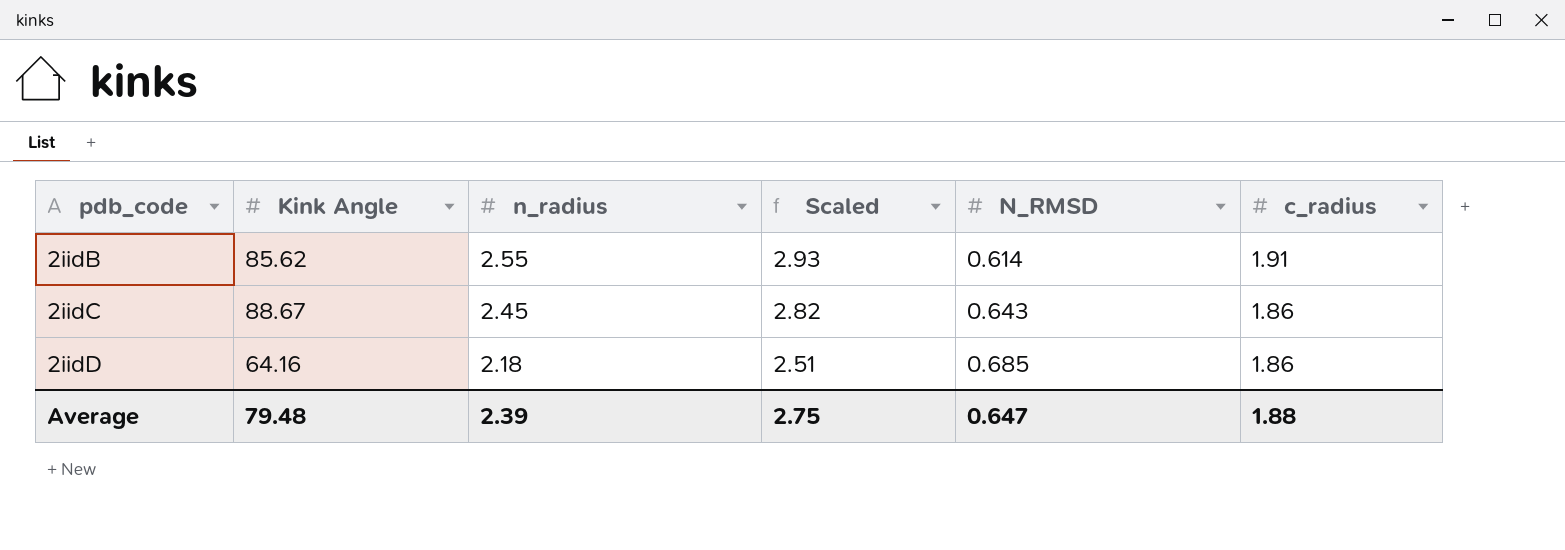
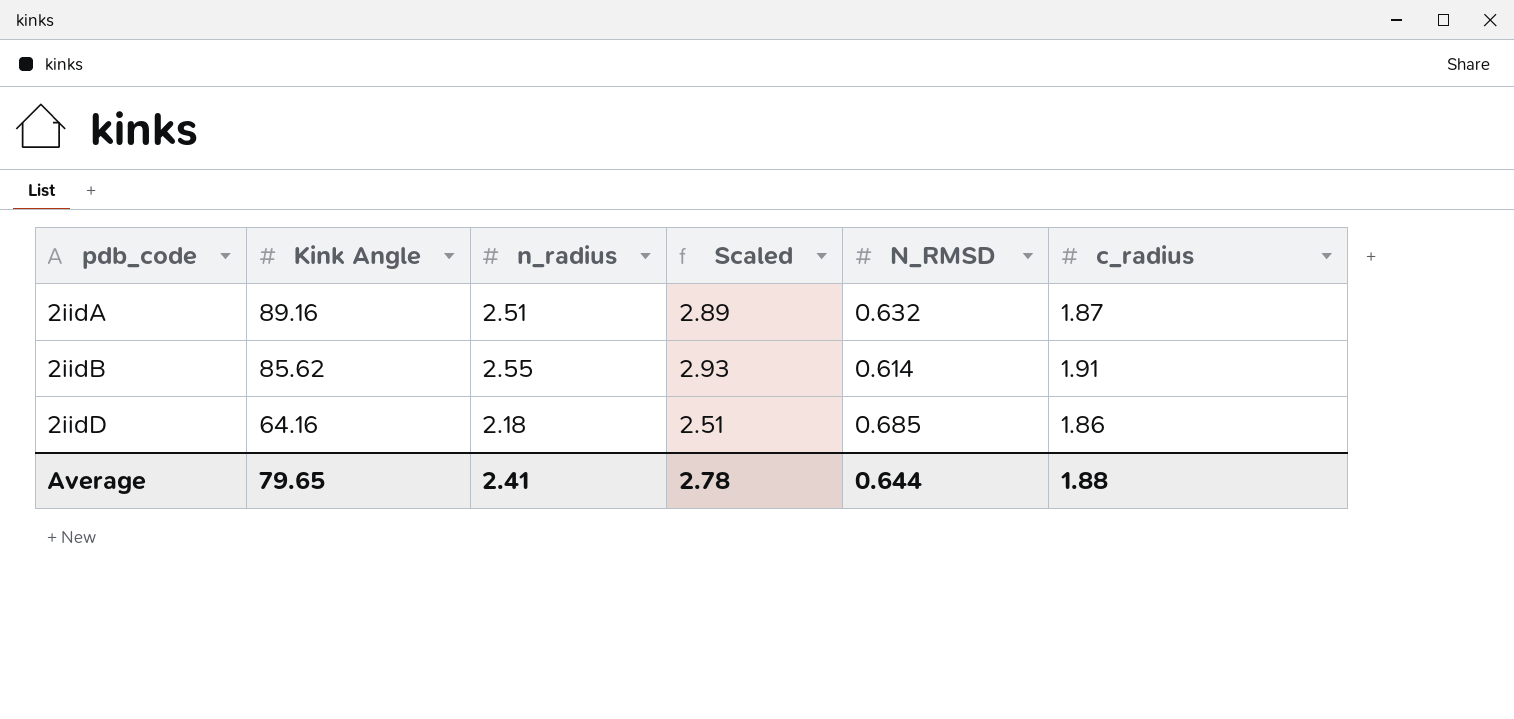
row 2iidC: 88.67 | 2.45 | 2.82 | 0.643 | 1.86 -> none
row 2iidA: none -> 89.16 | 2.51 | 2.89 | 0.632 | 1.87
Average | Kink Angle: 79.48 -> 79.65
Average | n_radius: 2.39 -> 2.41
Average | Scaled: 2.75 -> 2.78
Average | N_RMSD: 0.647 -> 0.644

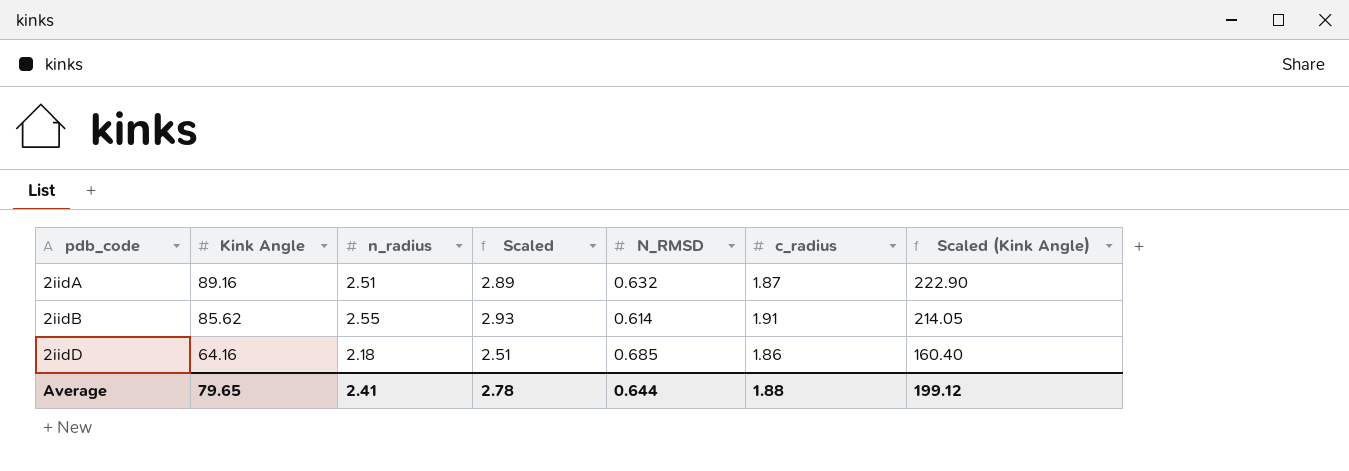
column Scaled (Kink Angle) | formula: none -> [Kink Angle] * 2.5

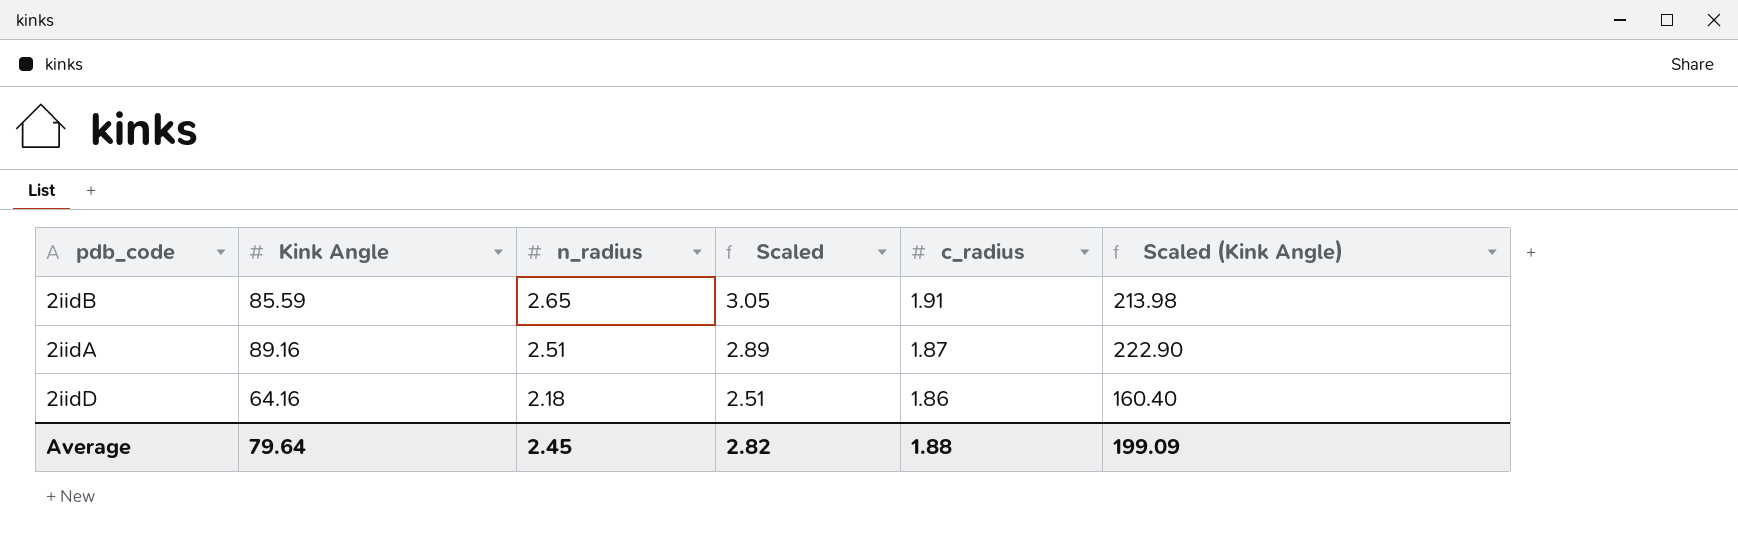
row order: pdb_code ascending -> n_radius descending
column N_RMSD | position: 5 -> none
2iidB | Kink Angle: 85.62 -> 85.59
2iidB | n_radius: 2.55 -> 2.65
2iidB | Scaled: 2.93 -> 3.05
2iidB | Scaled (Kink Angle): 214.05 -> 213.98
Average | Kink Angle: 79.65 -> 79.64
Average | n_radius: 2.41 -> 2.45
Average | Scaled: 2.78 -> 2.82
Average | Scaled (Kink Angle): 199.12 -> 199.09

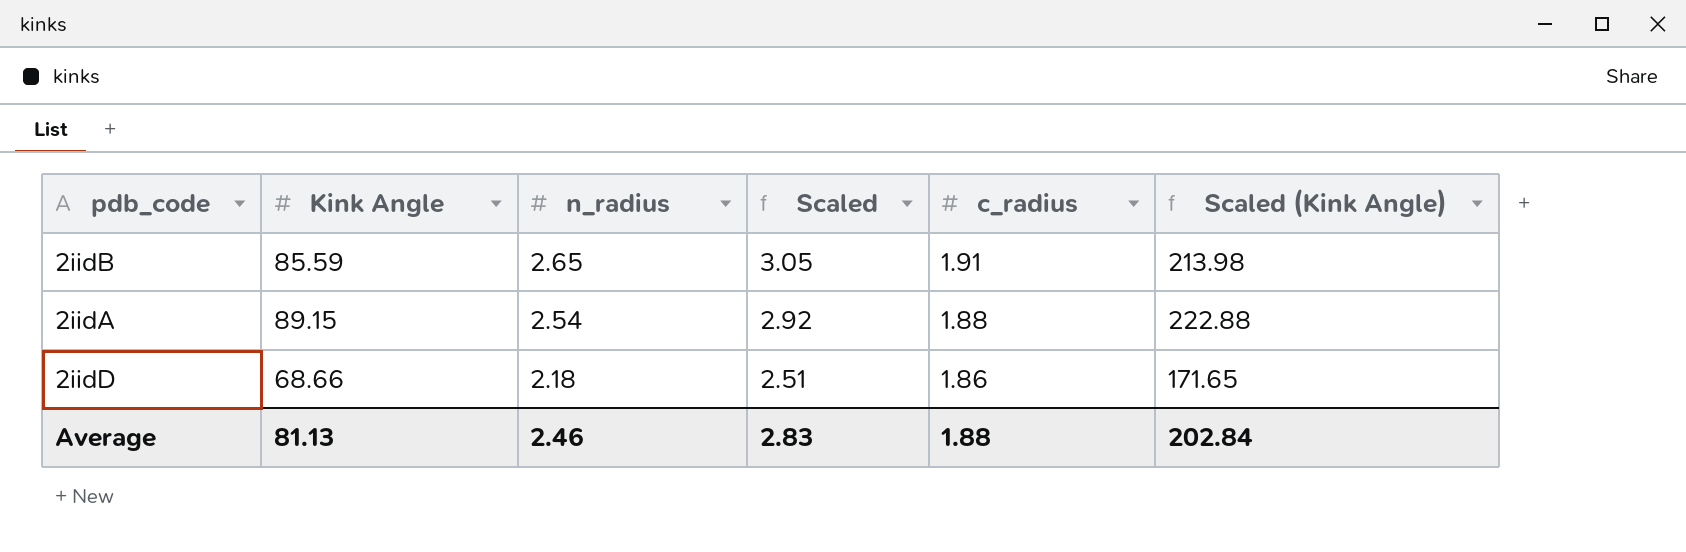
2iidA | Kink Angle: 89.16 -> 89.15
2iidA | n_radius: 2.51 -> 2.54
2iidA | Scaled: 2.89 -> 2.92
2iidA | c_radius: 1.87 -> 1.88
2iidA | Scaled (Kink Angle): 222.90 -> 222.88
2iidD | Kink Angle: 64.16 -> 68.66
2iidD | Scaled (Kink Angle): 160.40 -> 171.65
Average | Kink Angle: 79.64 -> 81.13
Average | n_radius: 2.45 -> 2.46
Average | Scaled: 2.82 -> 2.83
Average | Scaled (Kink Angle): 199.09 -> 202.84

